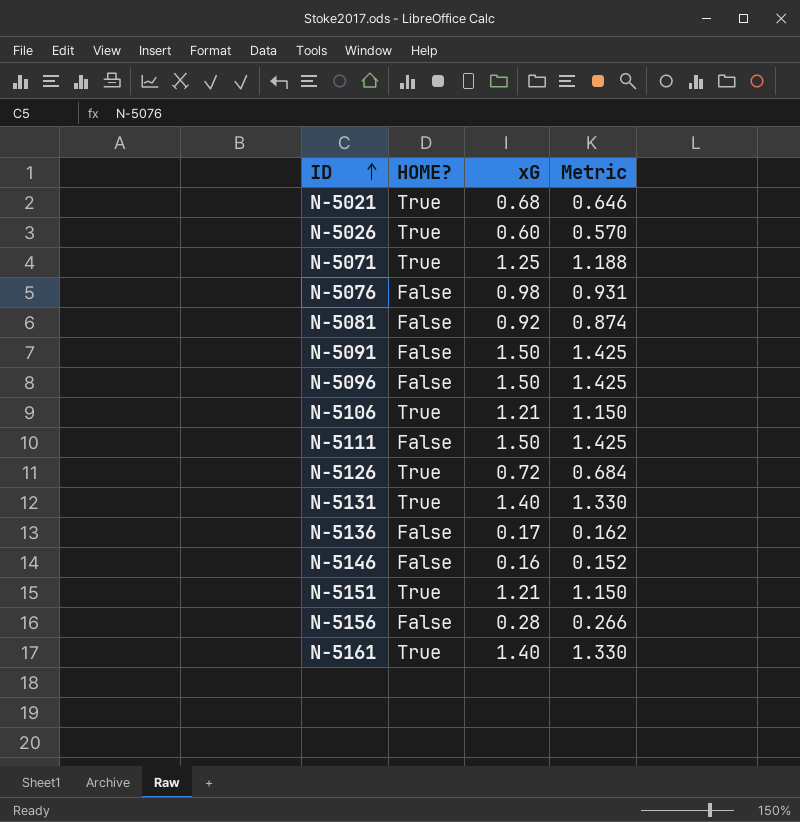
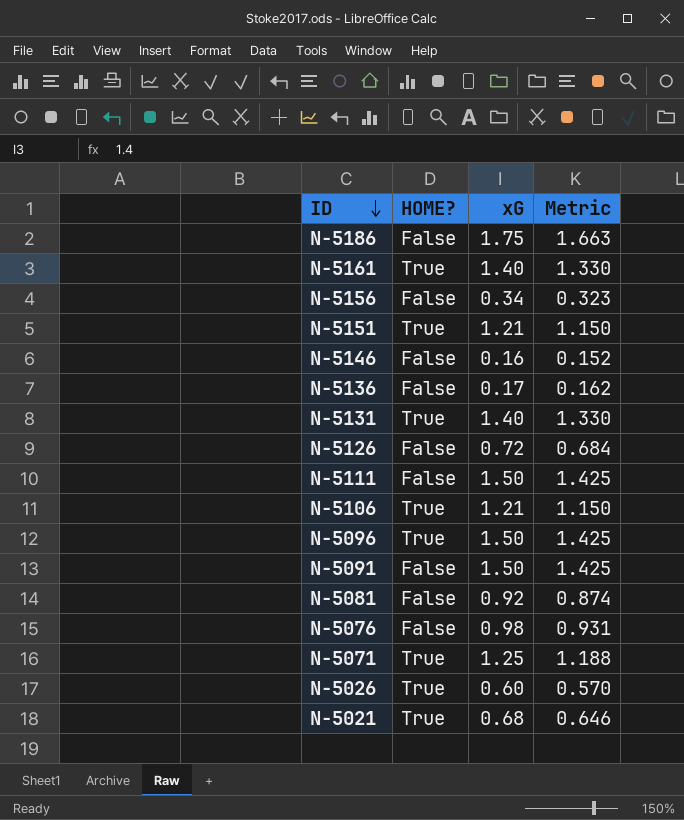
row order: ID ascending -> ID descending
row N-5186: none -> False | 1.75 | 1.663
N-5156 | xG: 0.28 -> 0.34
N-5156 | Metric: 0.266 -> 0.323
N-5126 | HOME?: True -> False
N-5096 | HOME?: False -> True

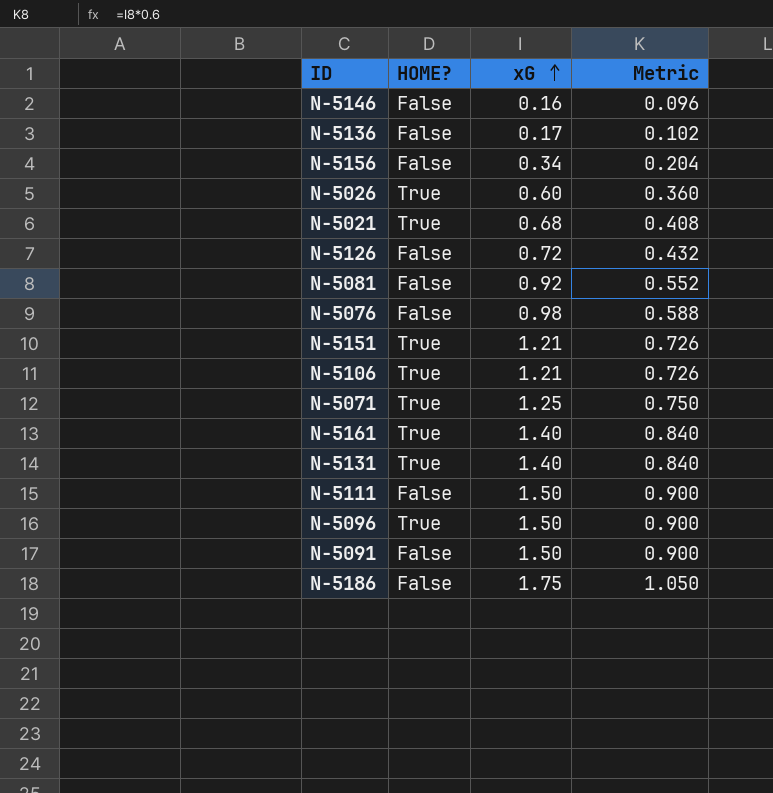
row order: ID descending -> xG ascending
column Metric | formula: [xG] * 0.95 -> [xG] * 0.6

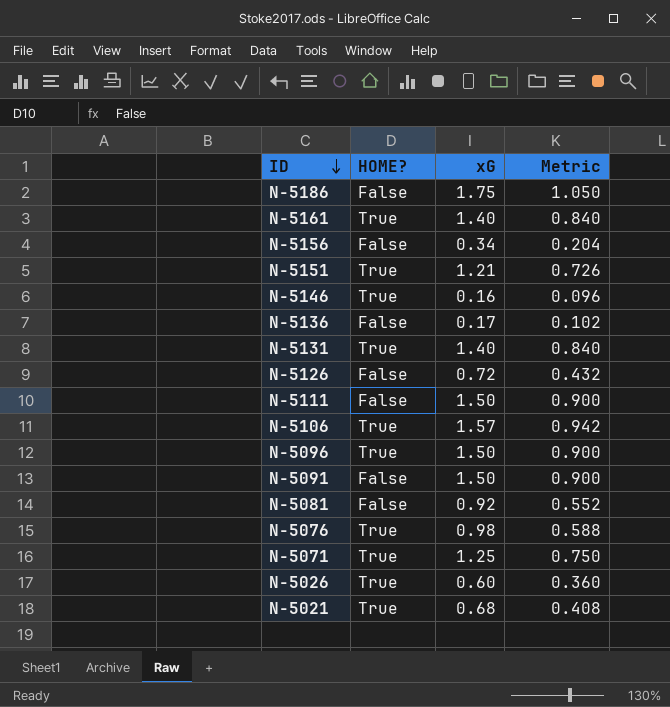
row order: xG ascending -> ID descending
N-5146 | HOME?: False -> True
N-5106 | xG: 1.21 -> 1.57
N-5106 | Metric: 0.726 -> 0.942
N-5076 | HOME?: False -> True

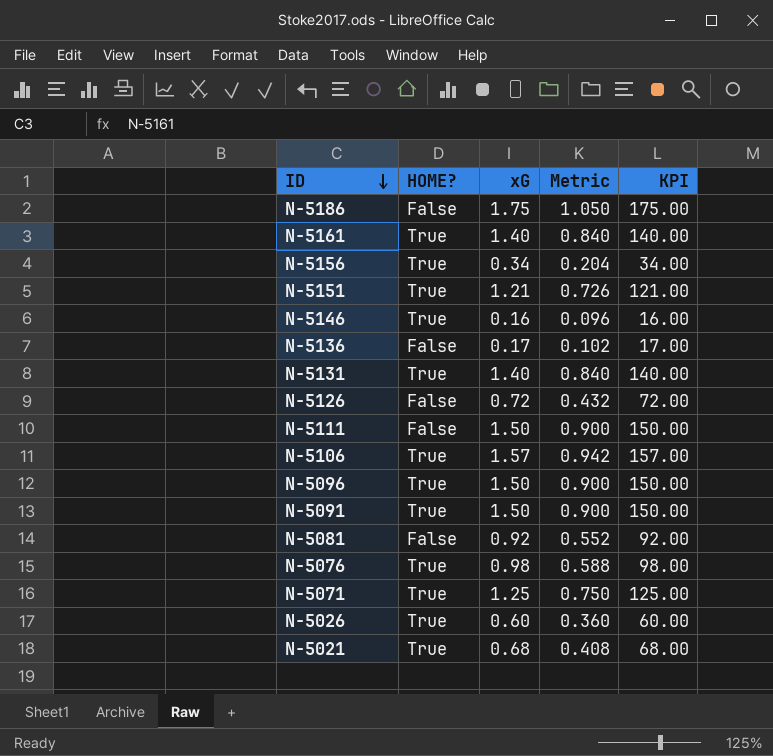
column KPI | formula: none -> [xG] * 100
N-5156 | HOME?: False -> True
N-5091 | HOME?: False -> True

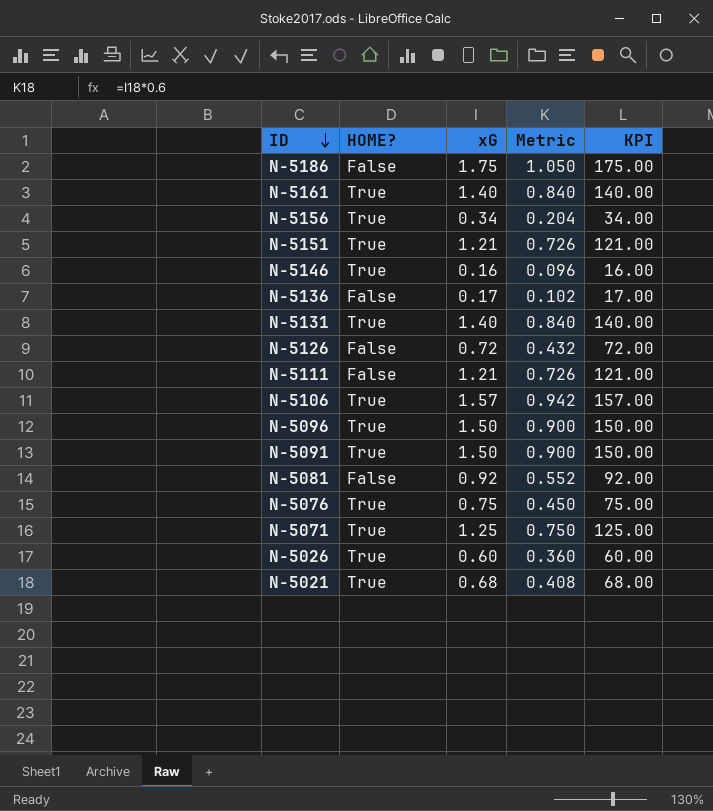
N-5111 | xG: 1.50 -> 1.21
N-5111 | Metric: 0.900 -> 0.726
N-5111 | KPI: 150.00 -> 121.00
N-5076 | xG: 0.98 -> 0.75
N-5076 | Metric: 0.588 -> 0.450
N-5076 | KPI: 98.00 -> 75.00

